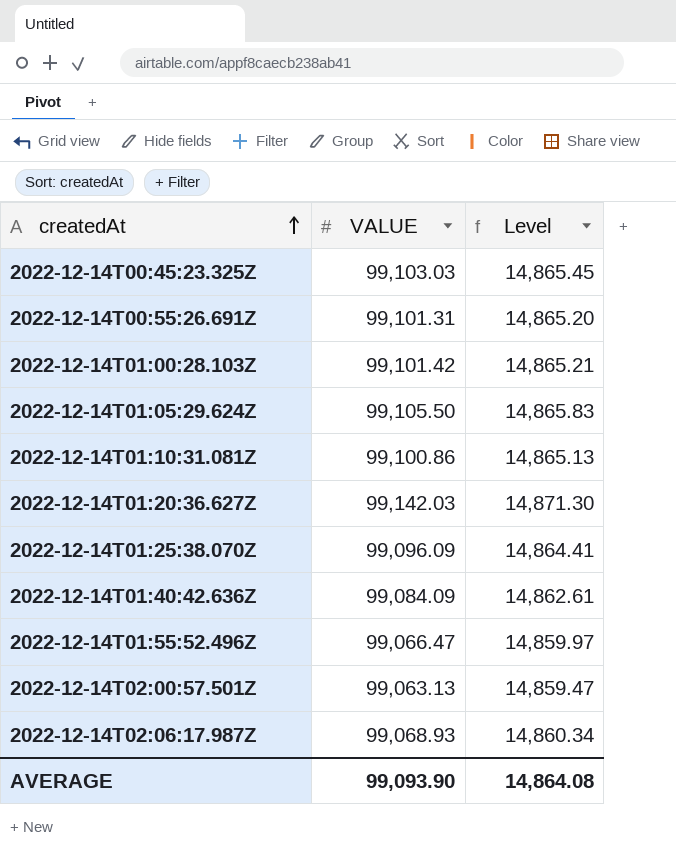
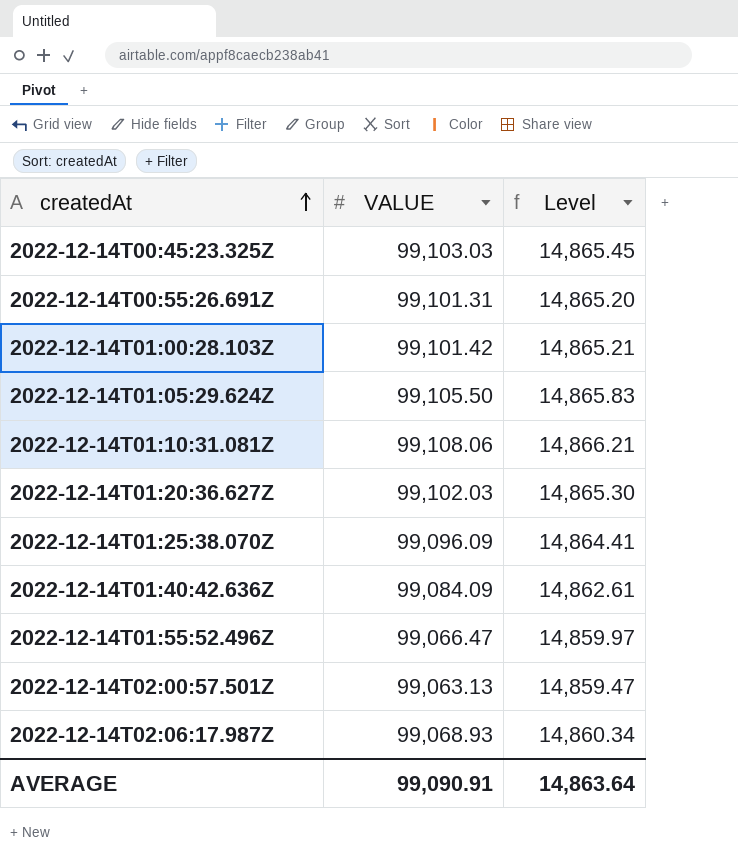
2022-12-14T01:10:31.081Z | VALUE: 99,100.86 -> 99,108.06
2022-12-14T01:10:31.081Z | Level: 14,865.13 -> 14,866.21
2022-12-14T01:20:36.627Z | VALUE: 99,142.03 -> 99,102.03
2022-12-14T01:20:36.627Z | Level: 14,871.30 -> 14,865.30
AVERAGE | VALUE: 99,093.90 -> 99,090.91
AVERAGE | Level: 14,864.08 -> 14,863.64

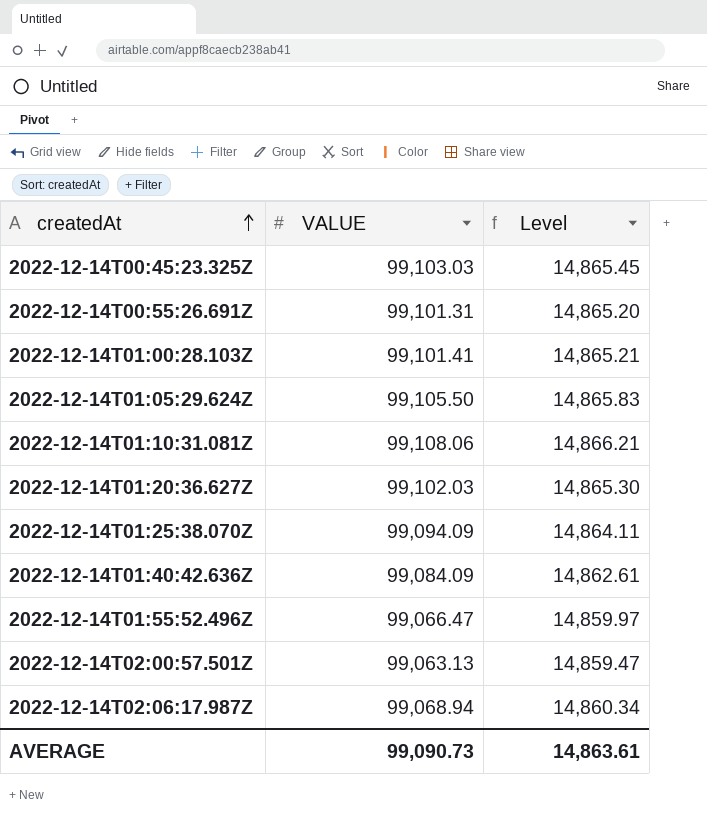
2022-12-14T01:00:28.103Z | VALUE: 99,101.42 -> 99,101.41
2022-12-14T01:25:38.070Z | VALUE: 99,096.09 -> 99,094.09
2022-12-14T01:25:38.070Z | Level: 14,864.41 -> 14,864.11
2022-12-14T02:06:17.987Z | VALUE: 99,068.93 -> 99,068.94
AVERAGE | VALUE: 99,090.91 -> 99,090.73
AVERAGE | Level: 14,863.64 -> 14,863.61

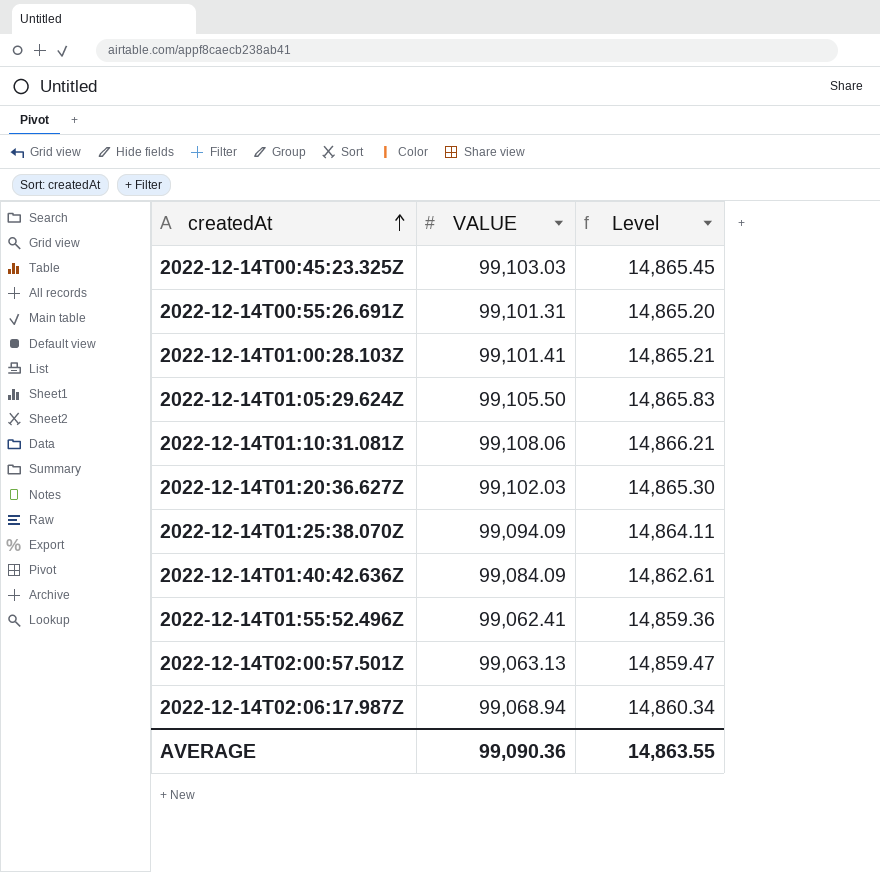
2022-12-14T01:55:52.496Z | VALUE: 99,066.47 -> 99,062.41
2022-12-14T01:55:52.496Z | Level: 14,859.97 -> 14,859.36
AVERAGE | VALUE: 99,090.73 -> 99,090.36
AVERAGE | Level: 14,863.61 -> 14,863.55

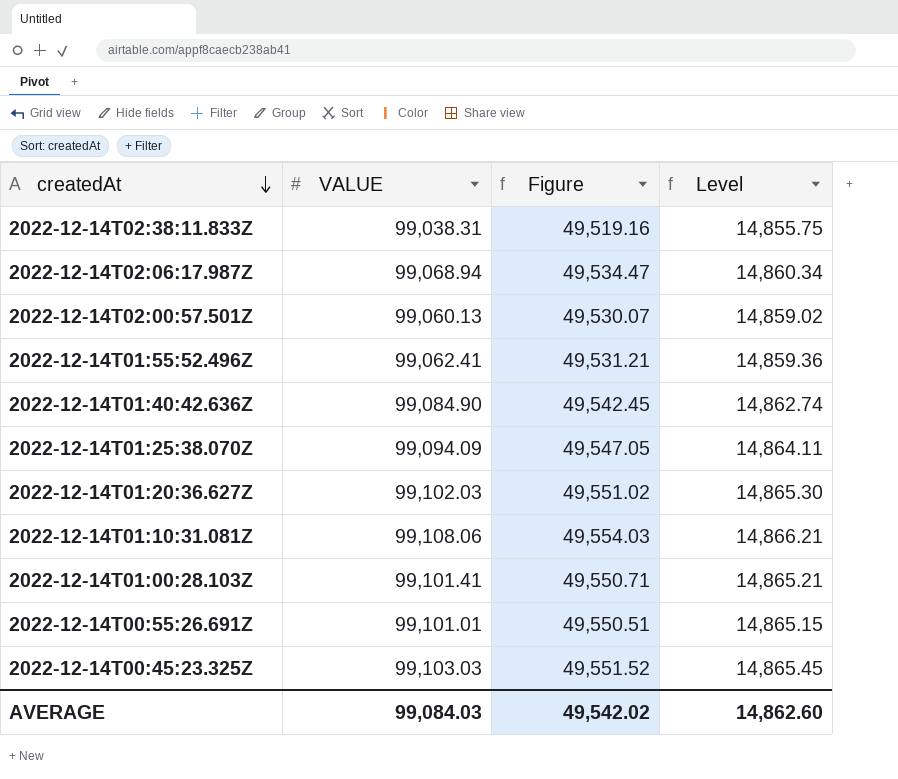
row order: createdAt ascending -> createdAt descending
column Figure | formula: none -> [VALUE] * 0.5
row 2022-12-14T01:05:29.624Z: 99,105.50 | 14,865.83 -> none
row 2022-12-14T02:38:11.833Z: none -> 99,038.31 | 49,519.16 | 14,855.75
2022-12-14T02:00:57.501Z | VALUE: 99,063.13 -> 99,060.13
2022-12-14T02:00:57.501Z | Level: 14,859.47 -> 14,859.02
2022-12-14T01:40:42.636Z | VALUE: 99,084.09 -> 99,084.90
2022-12-14T01:40:42.636Z | Level: 14,862.61 -> 14,862.74
2022-12-14T00:55:26.691Z | VALUE: 99,101.31 -> 99,101.01
2022-12-14T00:55:26.691Z | Level: 14,865.20 -> 14,865.15
AVERAGE | VALUE: 99,090.36 -> 99,084.03
AVERAGE | Level: 14,863.55 -> 14,862.60

